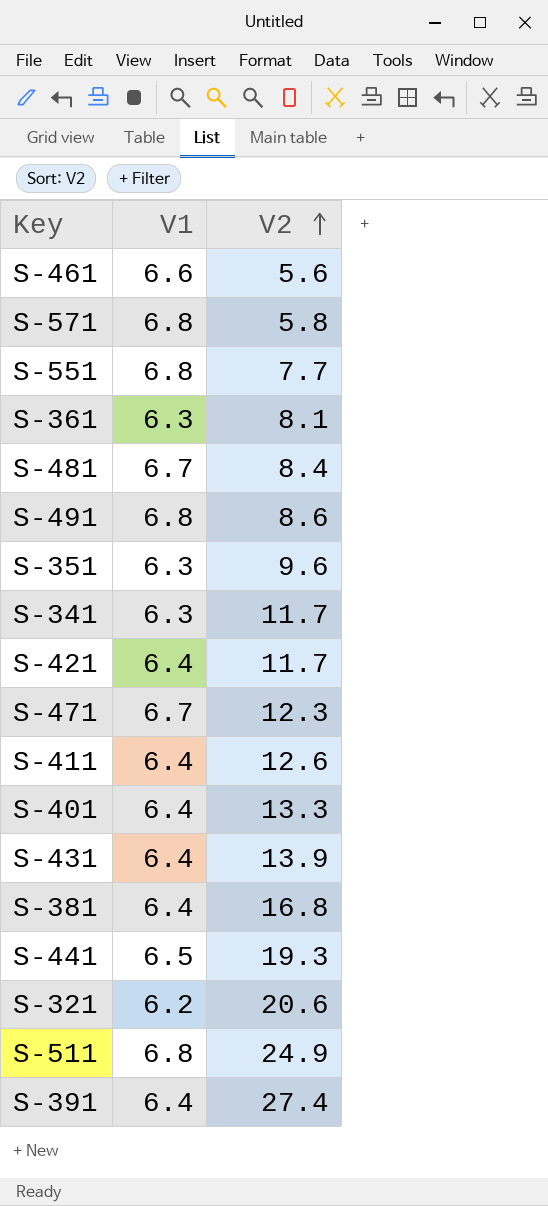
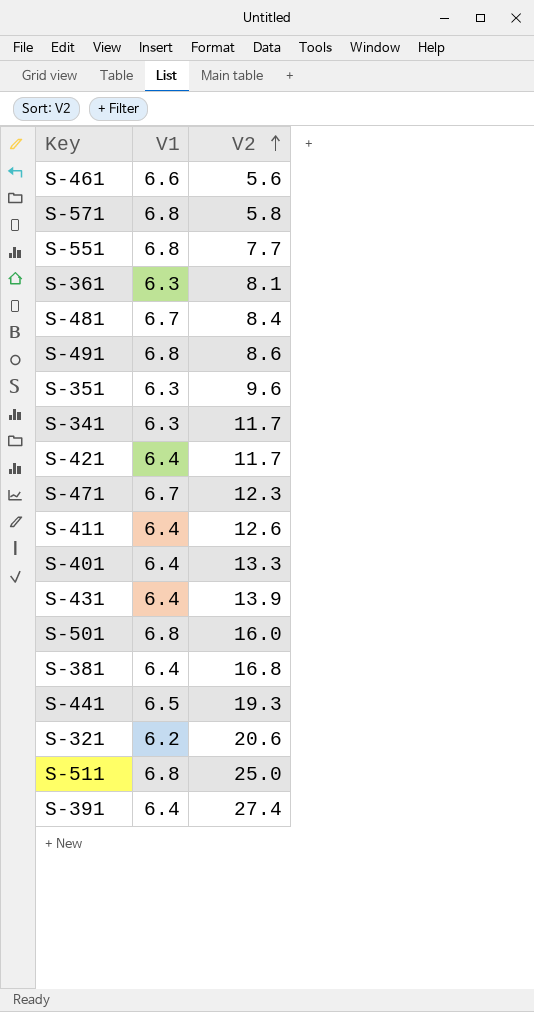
row S-501: none -> 6.8 | 16.0
S-511 | V2: 24.9 -> 25.0

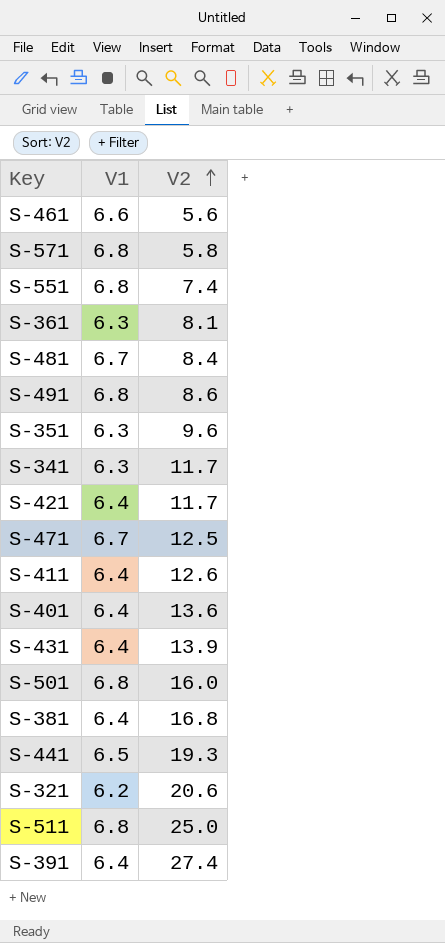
S-551 | V2: 7.7 -> 7.4
S-471 | V2: 12.3 -> 12.5
S-401 | V2: 13.3 -> 13.6

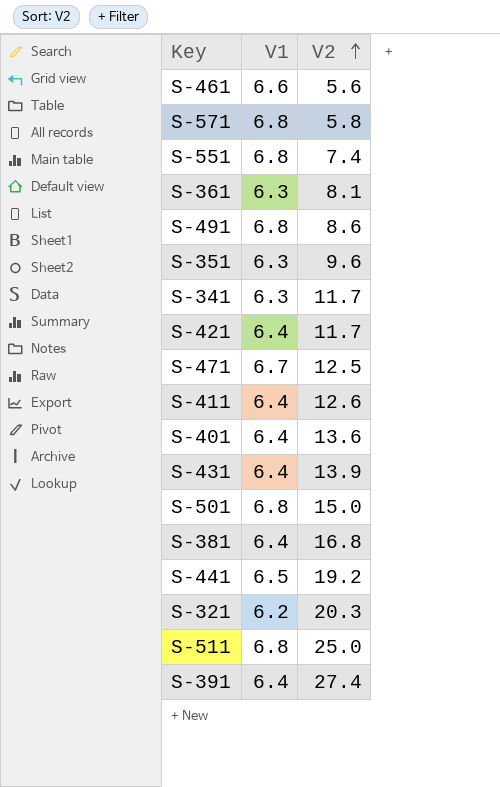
row S-481: 6.7 | 8.4 -> none
S-501 | V2: 16.0 -> 15.0
S-441 | V2: 19.3 -> 19.2
S-321 | V2: 20.6 -> 20.3

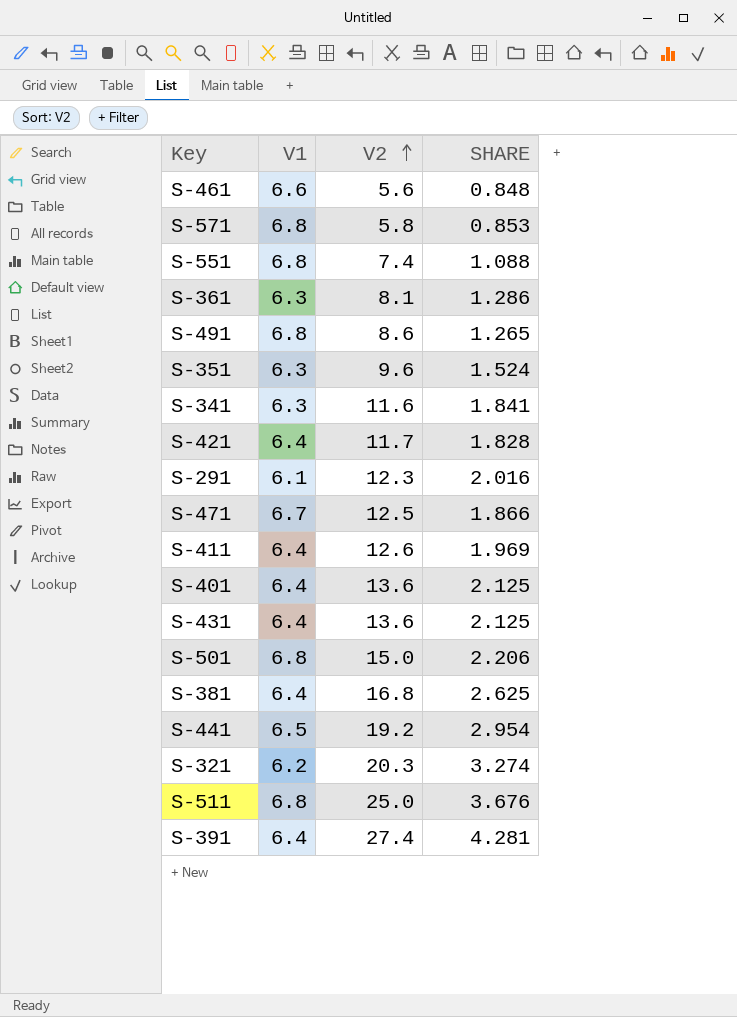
column SHARE | formula: none -> [V2] / [V1]
S-341 | V2: 11.7 -> 11.6
row S-291: none -> 6.1 | 12.3 | 2.016
S-431 | V2: 13.9 -> 13.6

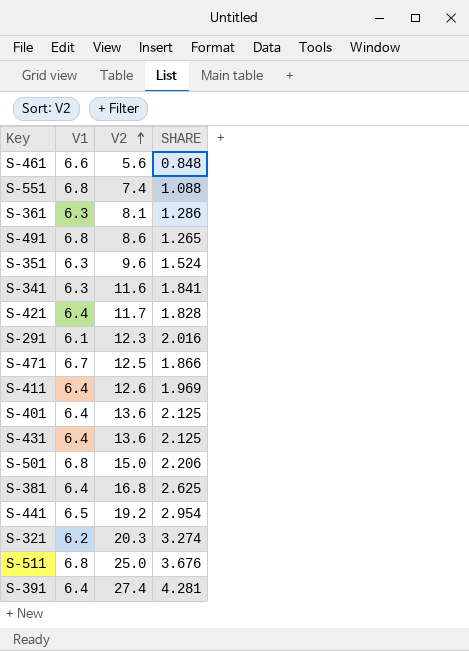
row S-571: 6.8 | 5.8 | 0.853 -> none

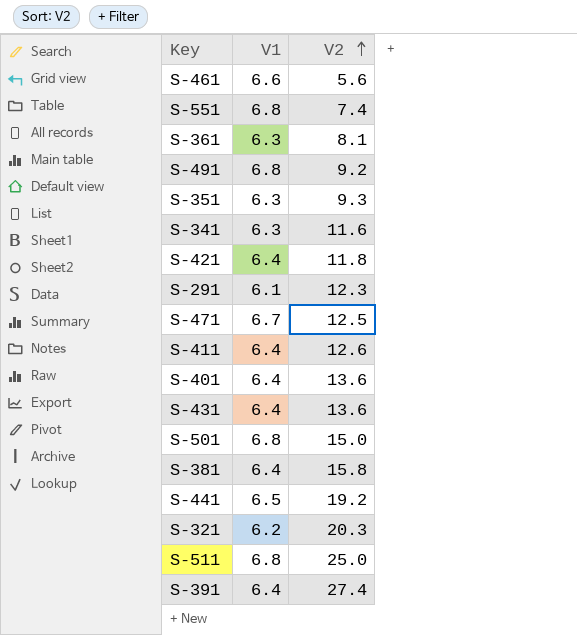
column SHARE | formula: [V2] / [V1] -> none
S-491 | V2: 8.6 -> 9.2
S-351 | V2: 9.6 -> 9.3
S-421 | V2: 11.7 -> 11.8
S-381 | V2: 16.8 -> 15.8

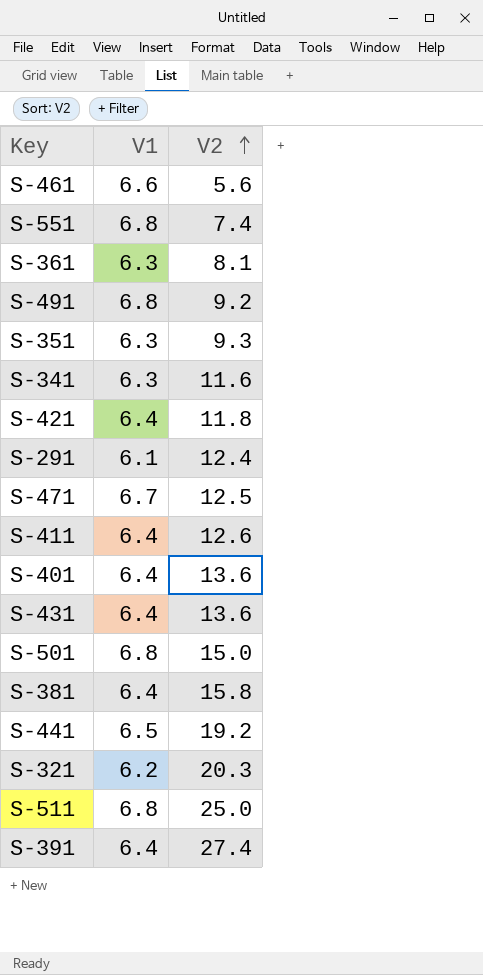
S-291 | V2: 12.3 -> 12.4

